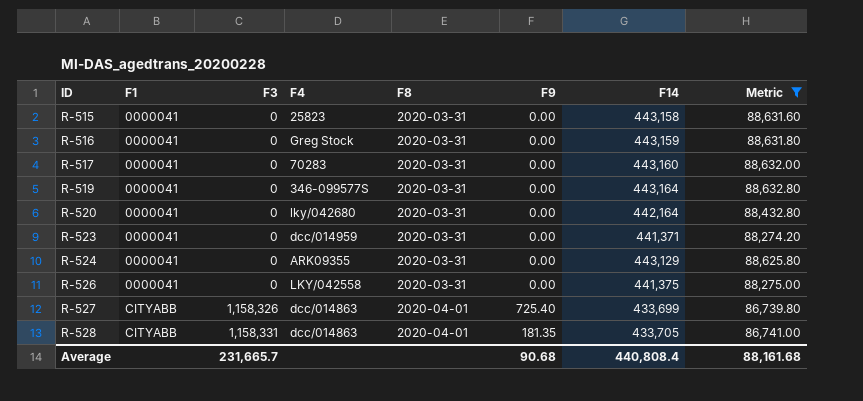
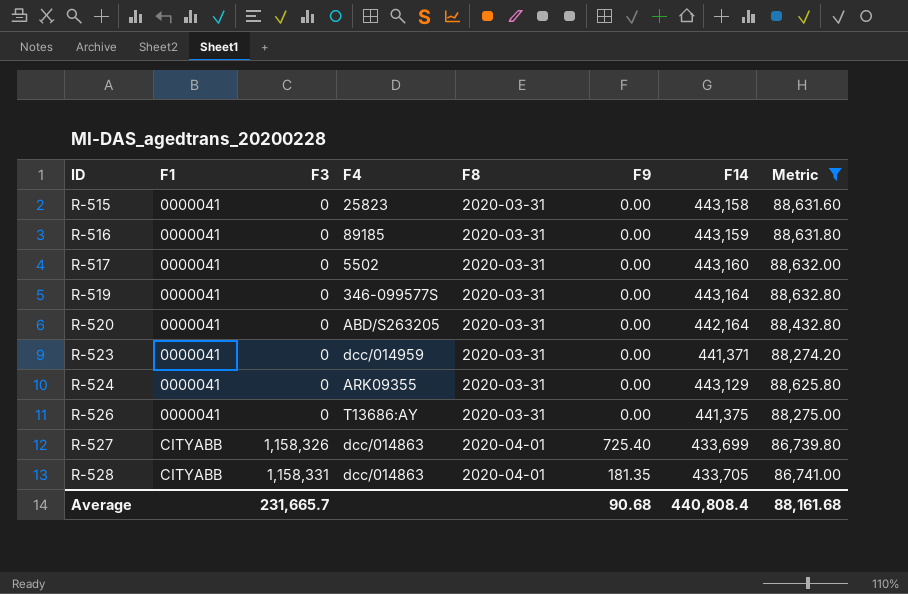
R-516 | F4: Greg Stock -> 89185
R-517 | F4: 70283 -> 5502
R-520 | F4: lky/042680 -> ABD/S263205
R-526 | F4: LKY/042558 -> T13686:AY

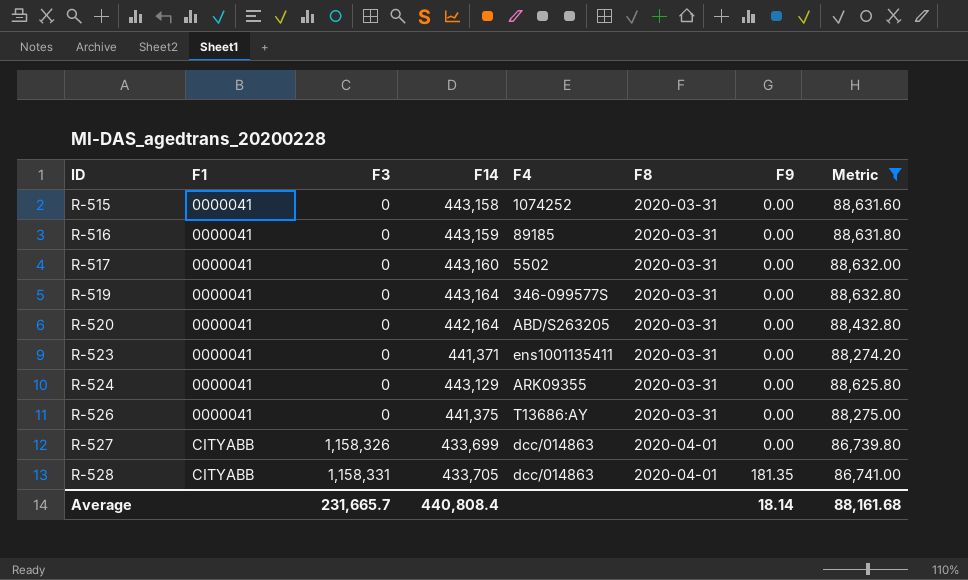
column F14 | position: 7 -> 4
R-515 | F4: 25823 -> 1074252
R-523 | F4: dcc/014959 -> ens1001135411
R-527 | F9: 725.40 -> 0.00
Average | F9: 90.68 -> 18.14

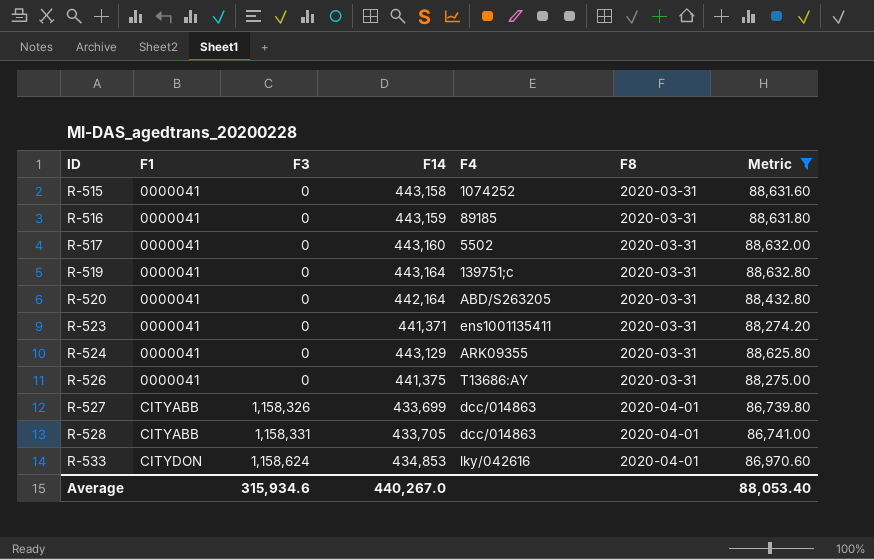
column F9 | position: 7 -> none
R-519 | F4: 346-099577S -> 139751;c
row R-533: none -> CITYDON | 1,158,624 | 434,853 | lky/042616 | 2020-04-01 | 86,970.60
Average | F3: 231,665.7 -> 315,934.6
Average | F14: 440,808.4 -> 440,267.0
Average | Metric: 88,161.68 -> 88,053.40

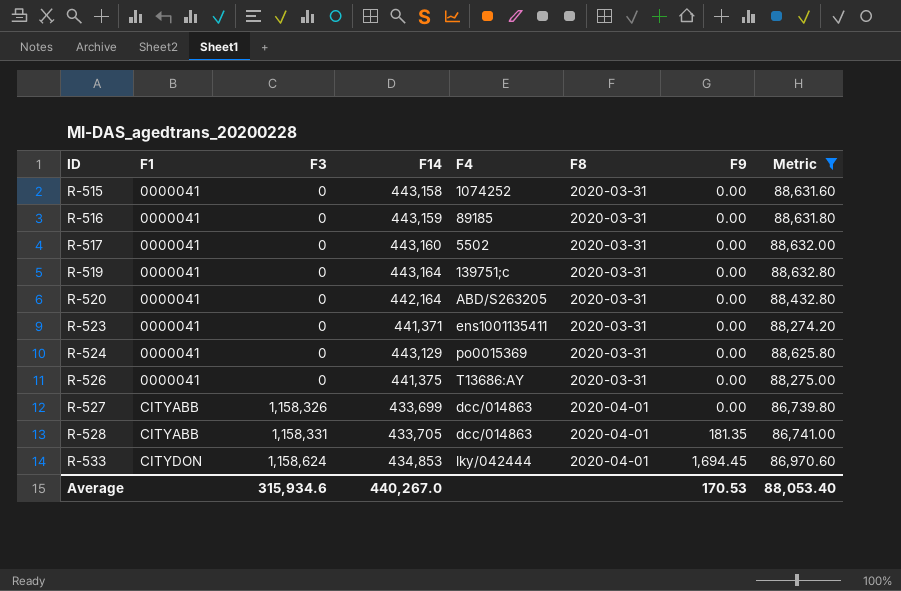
column F9 | position: none -> 7
R-524 | F4: ARK09355 -> po0015369
R-533 | F4: lky/042616 -> lky/042444

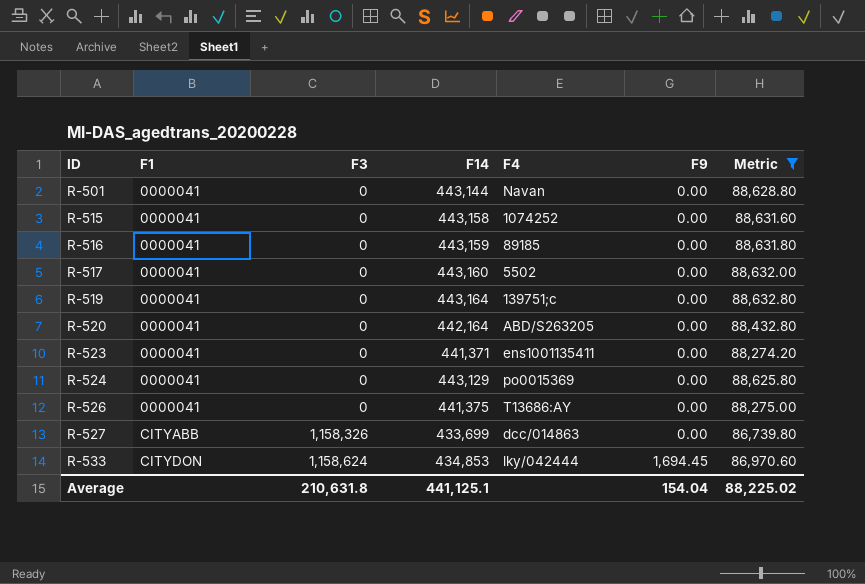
column F8 | position: 6 -> none
row R-528: CITYABB | 1,158,331 | 433,705 | dcc/014863 | 2020-04-01 | 181.35 | 86,741.00 -> none
row R-501: none -> 0000041 | 0 | 443,144 | Navan | 0.00 | 88,628.80
Average | F3: 315,934.6 -> 210,631.8
Average | F14: 440,267.0 -> 441,125.1
Average | F9: 170.53 -> 154.04
Average | Metric: 88,053.40 -> 88,225.02

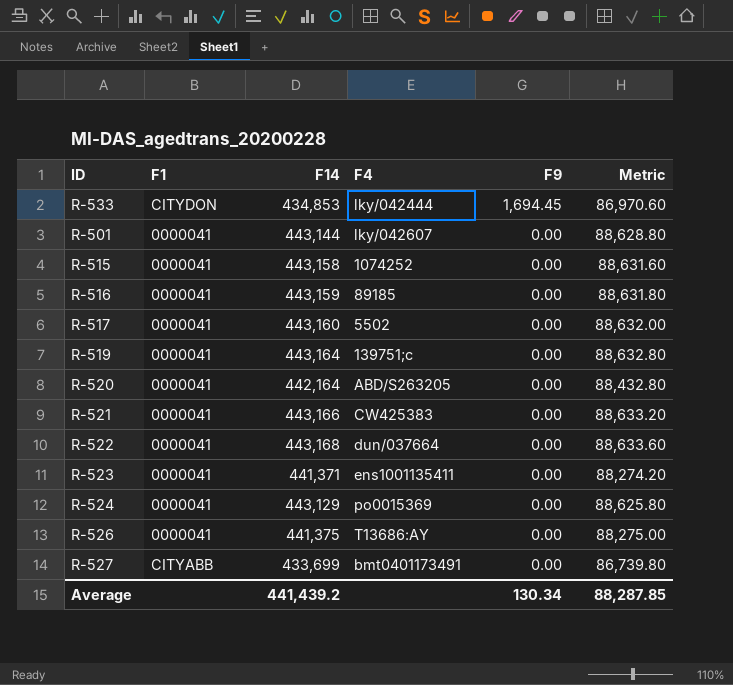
filter: Metric <= 88,632.80 -> none
row order: ID ascending -> F9 descending
column F3 | position: 3 -> none
R-501 | F4: Navan -> lky/042607
R-527 | F4: dcc/014863 -> bmt0401173491
Average | F14: 441,125.1 -> 441,439.2
Average | F9: 154.04 -> 130.34
Average | Metric: 88,225.02 -> 88,287.85

